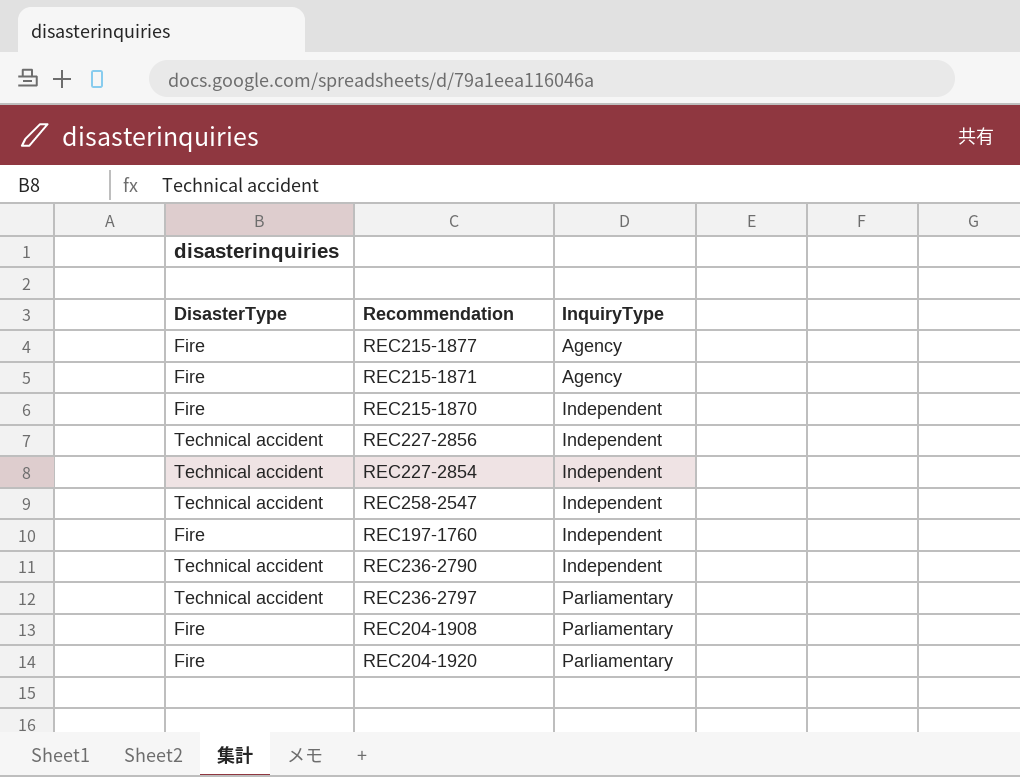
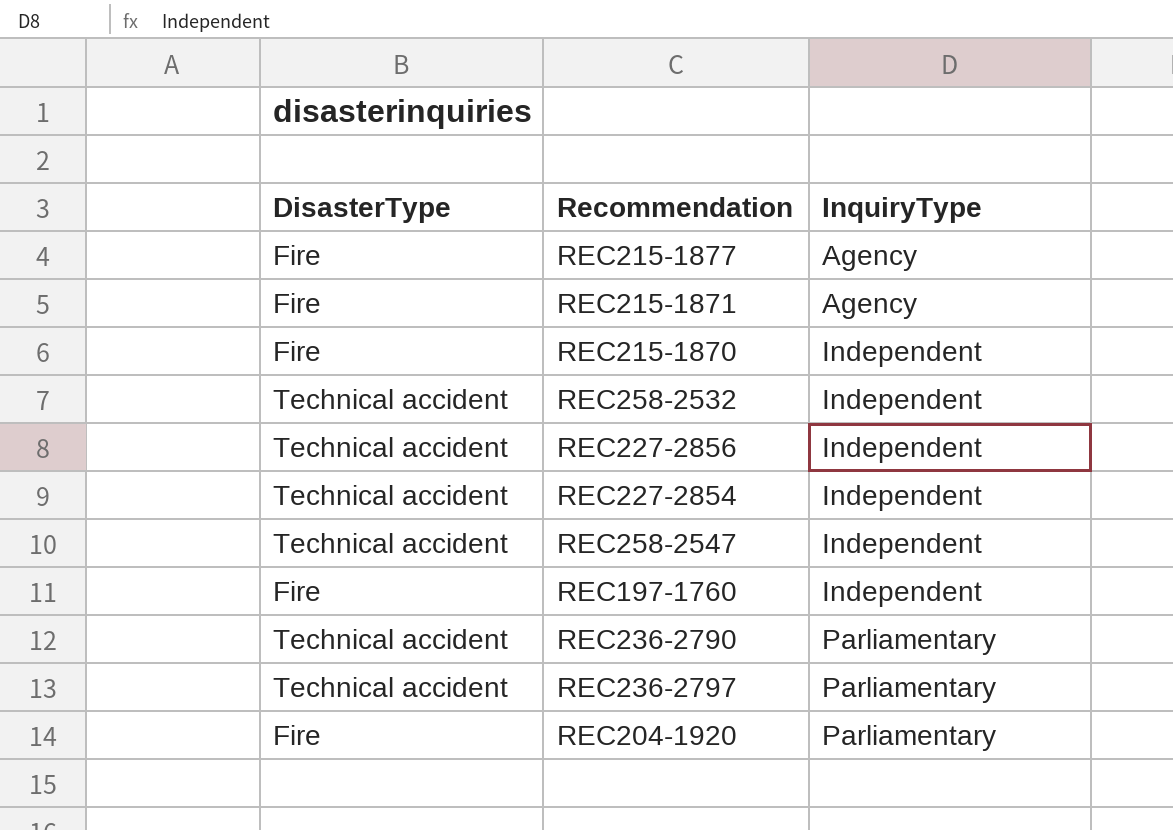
row REC204-1908: Fire | Parliamentary -> none
row REC258-2532: none -> Technical accident | Independent
REC236-2790 | InquiryType: Independent -> Parliamentary

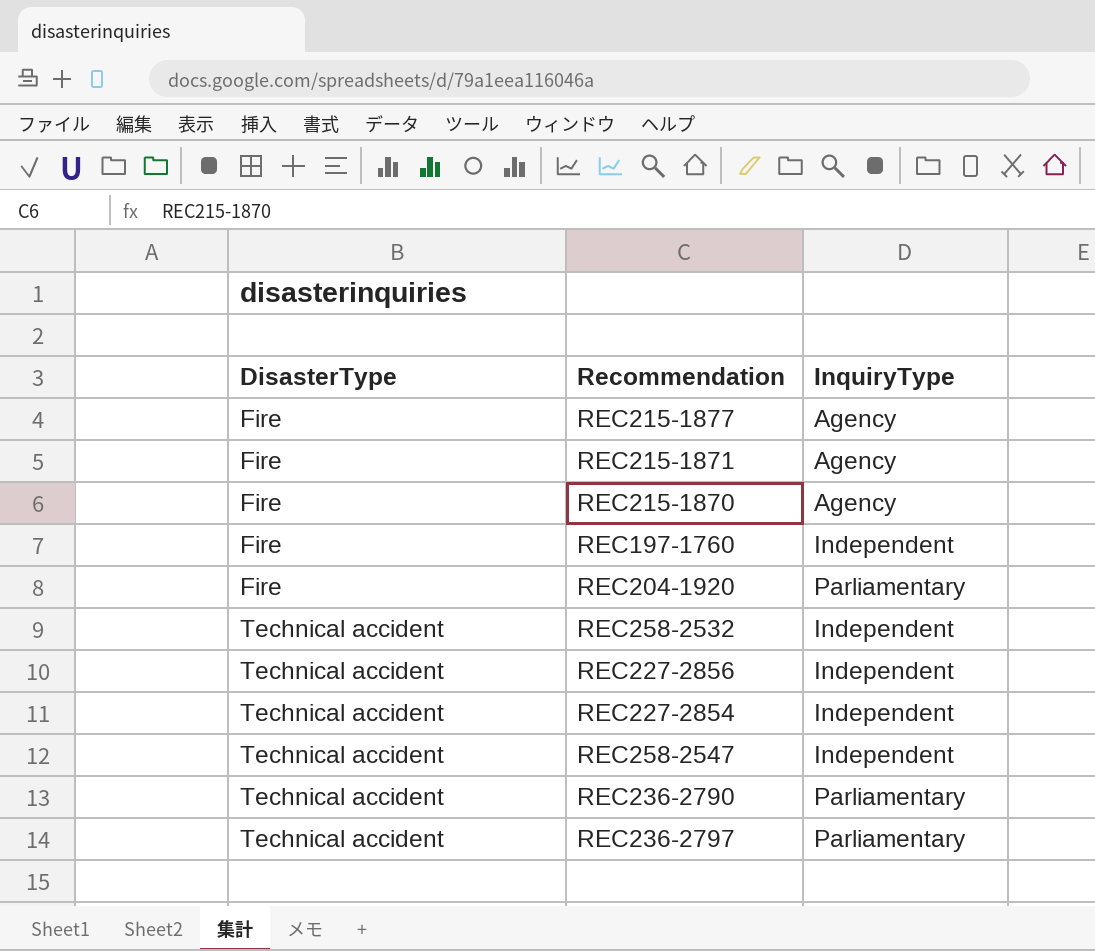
row order: InquiryType ascending -> DisasterType ascending
REC215-1870 | InquiryType: Independent -> Agency

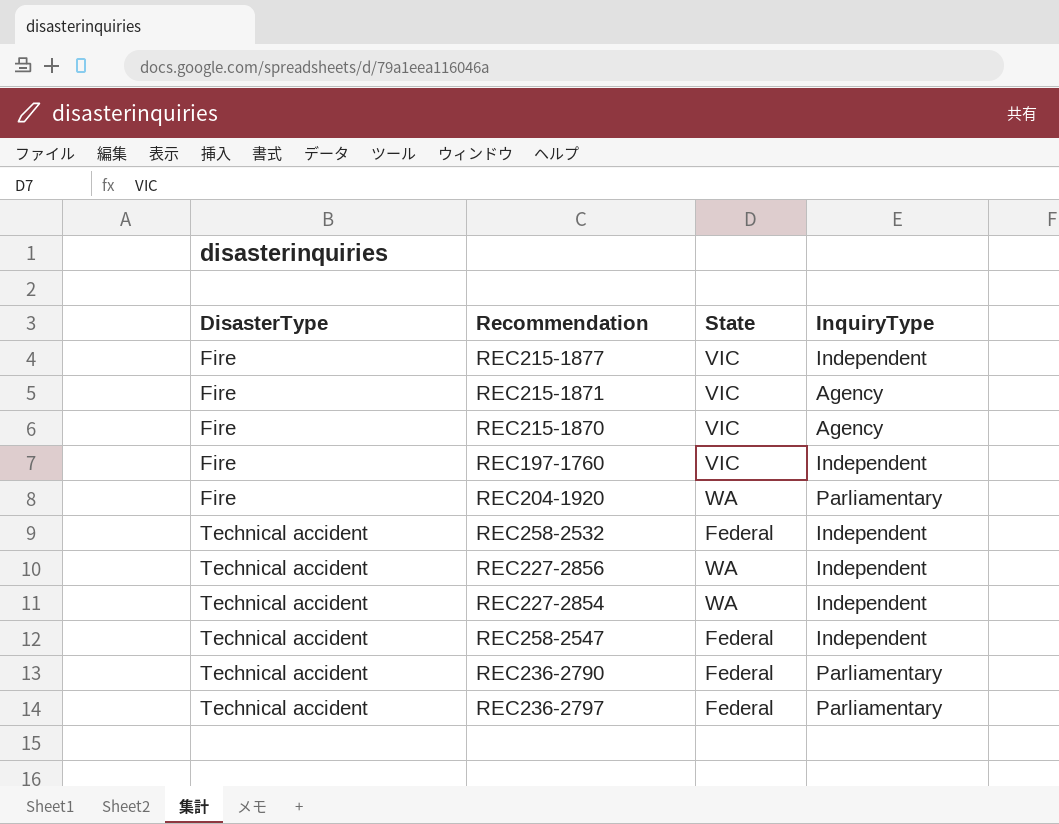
column State | position: none -> 3
REC215-1877 | InquiryType: Agency -> Independent

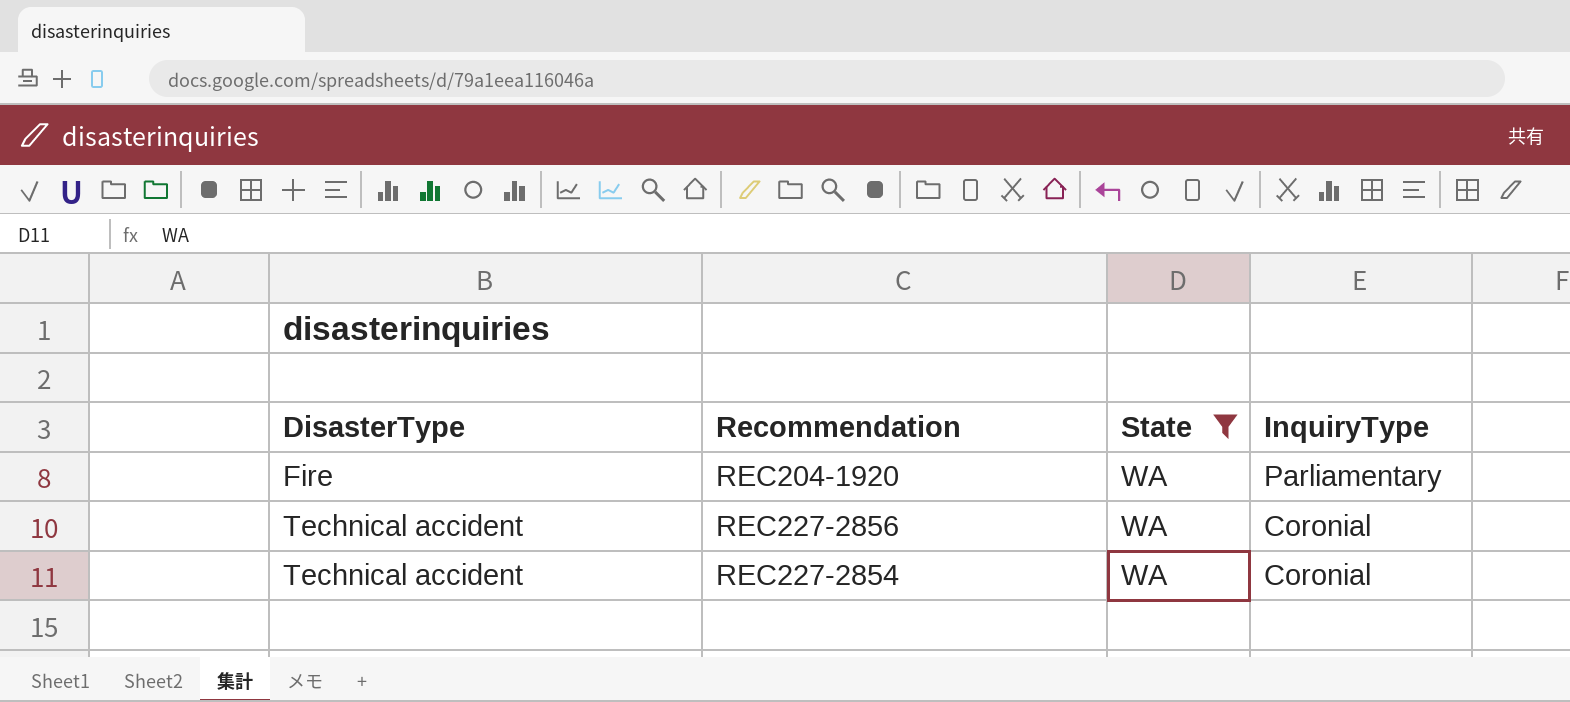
filter: none -> State = WA
REC227-2856 | InquiryType: Independent -> Coronial
REC227-2854 | InquiryType: Independent -> Coronial

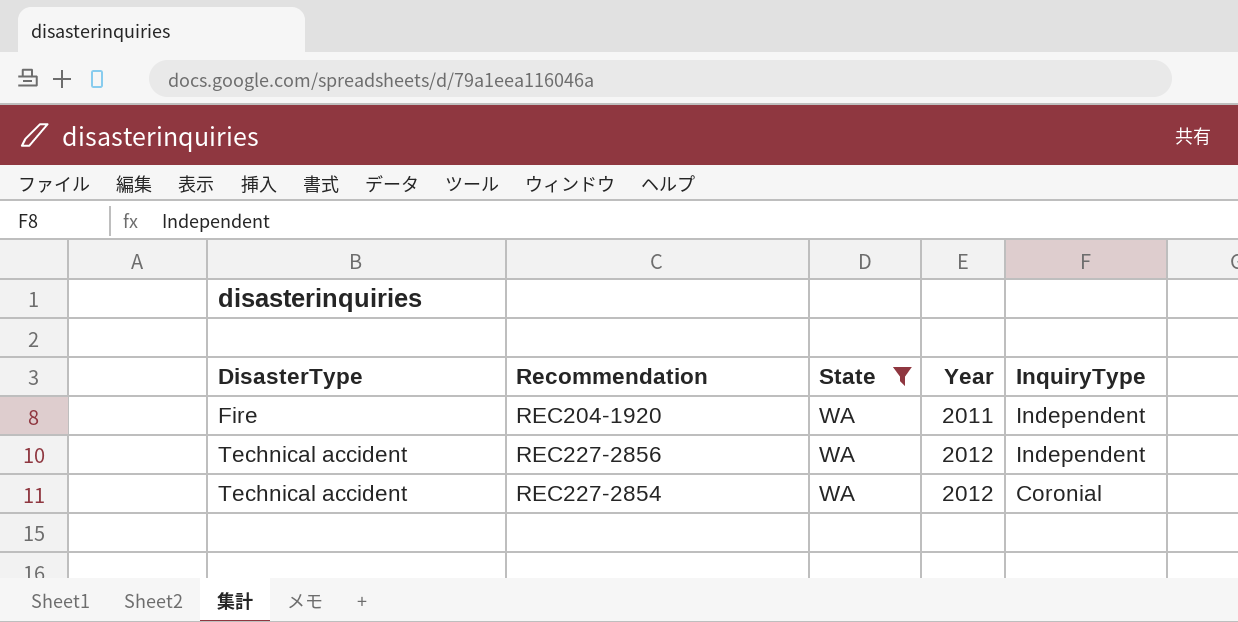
column Year | position: none -> 4
REC204-1920 | InquiryType: Parliamentary -> Independent
REC227-2856 | InquiryType: Coronial -> Independent

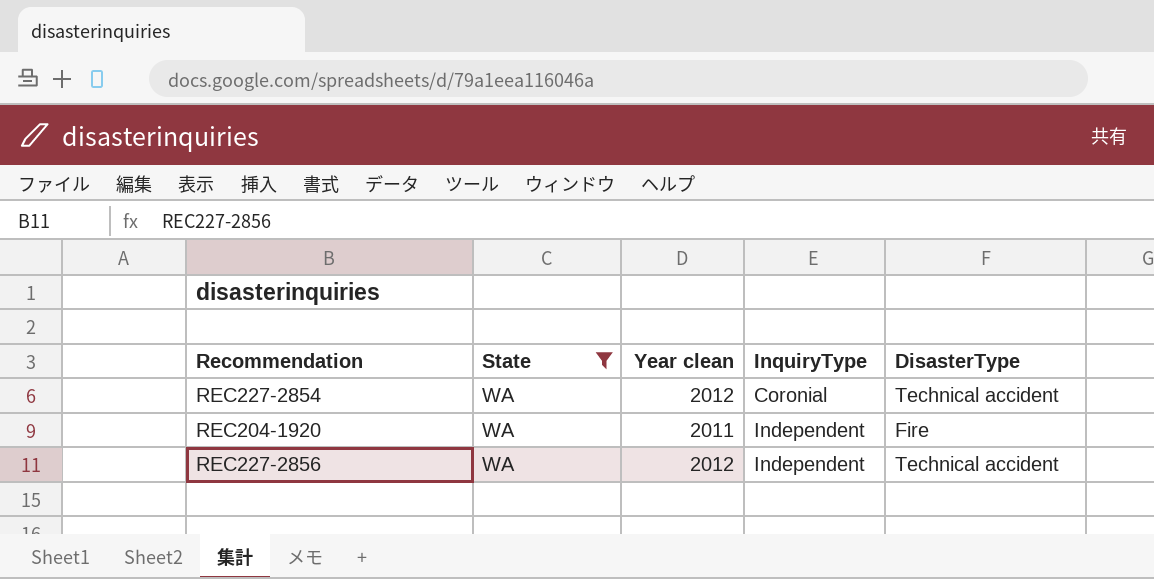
row order: DisasterType ascending -> InquiryType ascending
column name: Year -> Year clean
column DisasterType | position: 1 -> 5

